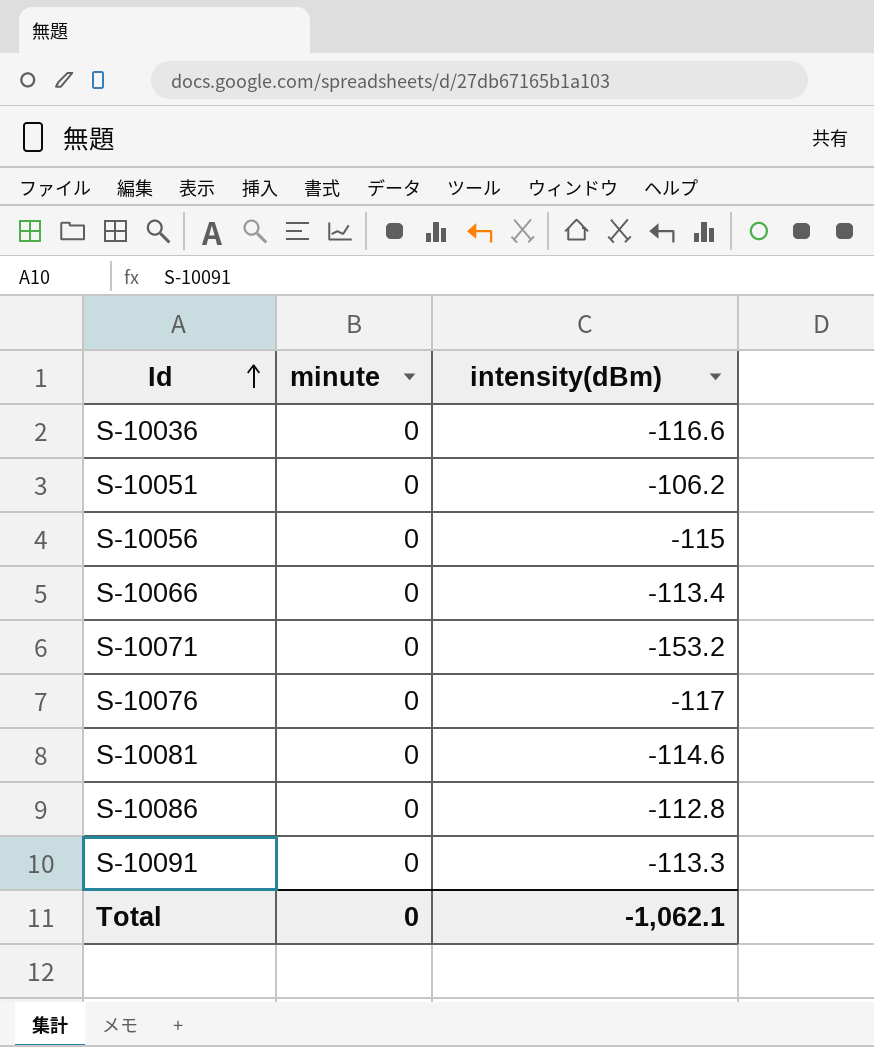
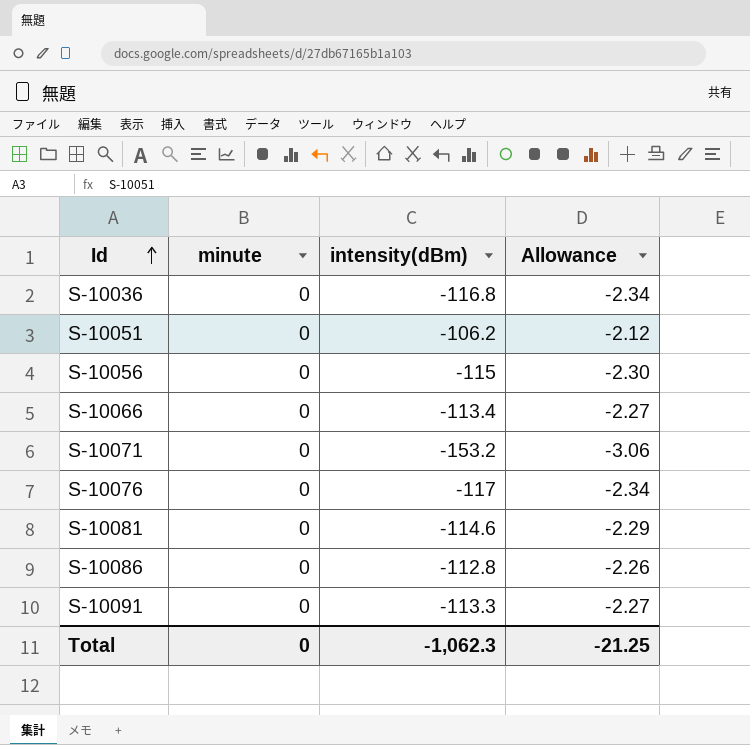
column Allowance | formula: none -> [intensity(dBm)] * 0.02
S-10036 | intensity(dBm): -116.6 -> -116.8
Total | intensity(dBm): -1,062.1 -> -1,062.3

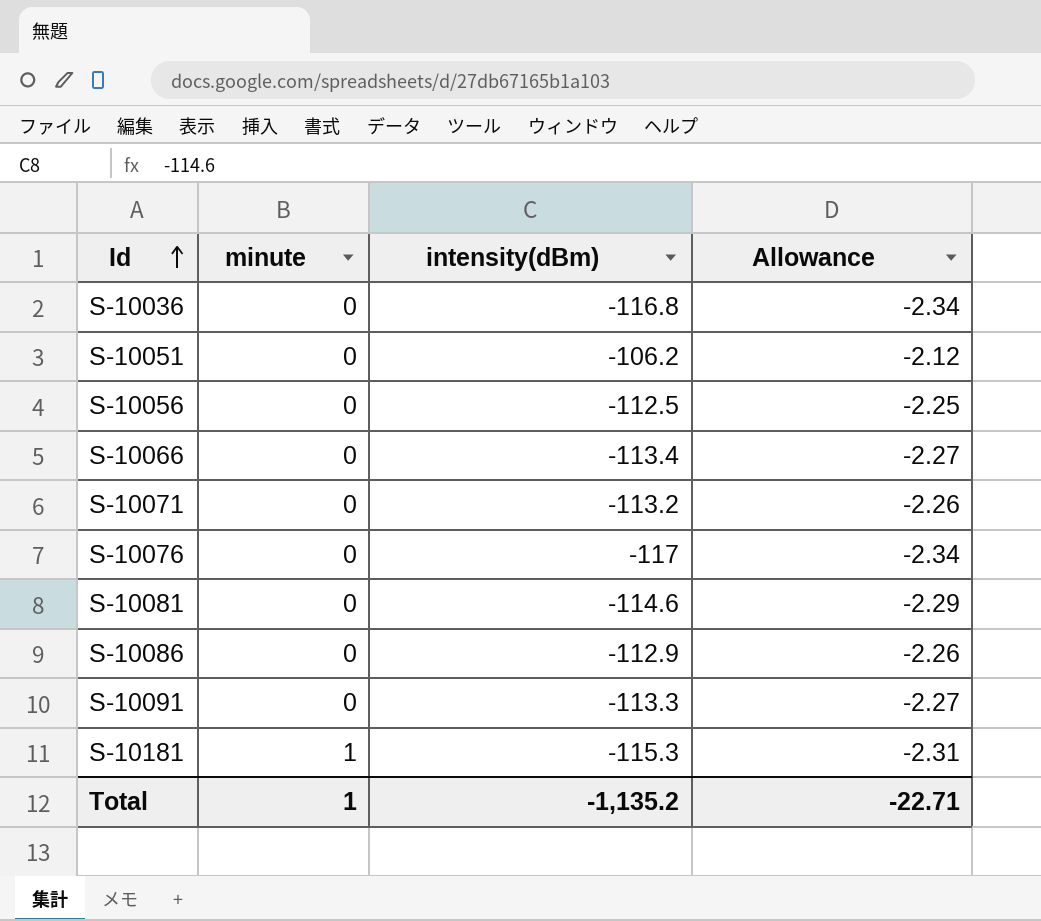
S-10056 | intensity(dBm): -115 -> -112.5
S-10056 | Allowance: -2.30 -> -2.25
S-10071 | intensity(dBm): -153.2 -> -113.2
S-10071 | Allowance: -3.06 -> -2.26
S-10086 | intensity(dBm): -112.8 -> -112.9
row S-10181: none -> 1 | -115.3 | -2.31
Total | minute: 0 -> 1
Total | intensity(dBm): -1,062.3 -> -1,135.2
Total | Allowance: -21.25 -> -22.71

